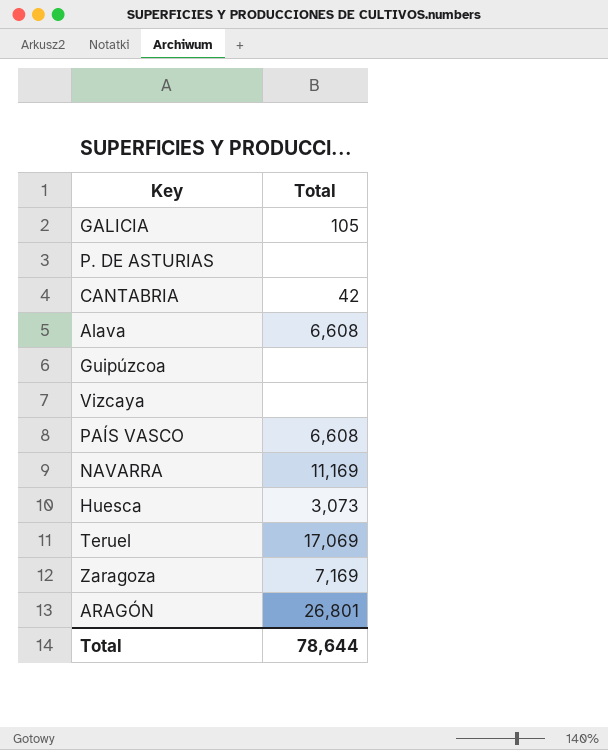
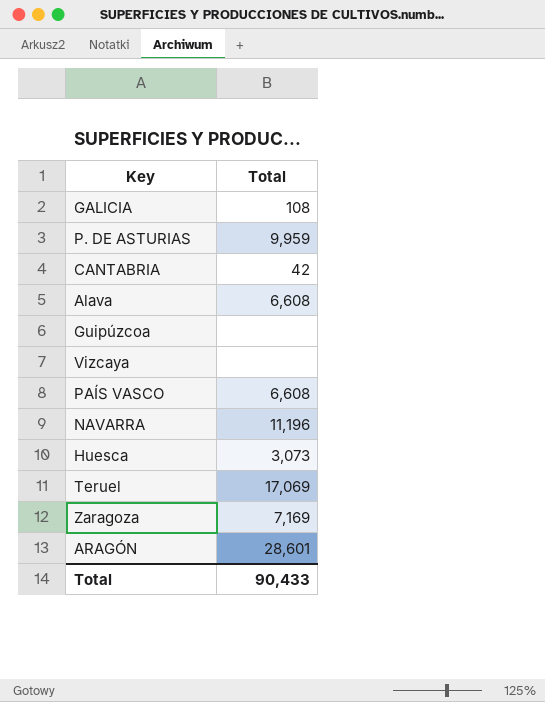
GALICIA | Total: 105 -> 108
P. DE ASTURIAS | Total: none -> 9,959
NAVARRA | Total: 11,169 -> 11,196
ARAGÓN | Total: 26,801 -> 28,601
Total | Total: 78,644 -> 90,433

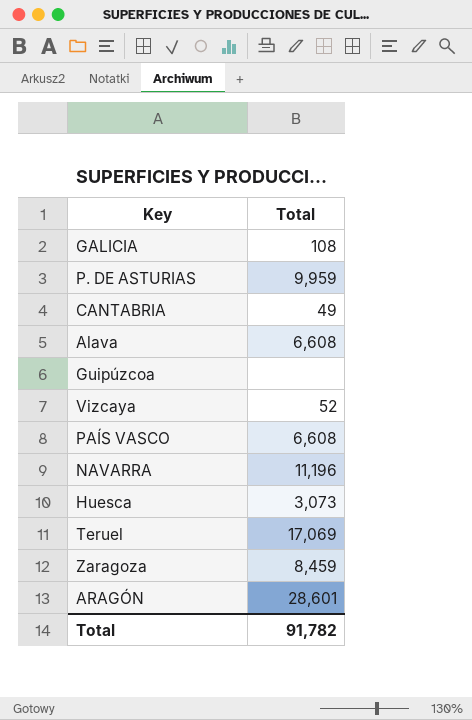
CANTABRIA | Total: 42 -> 49
Vizcaya | Total: none -> 52
Zaragoza | Total: 7,169 -> 8,459
Total | Total: 90,433 -> 91,782

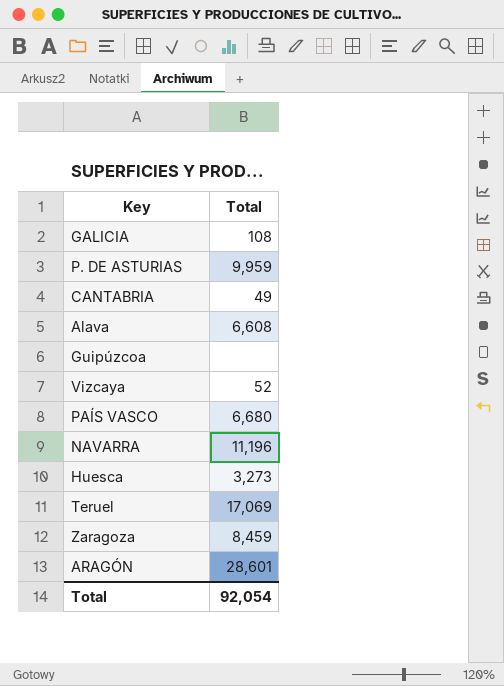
PAÍS VASCO | Total: 6,608 -> 6,680
Huesca | Total: 3,073 -> 3,273
Total | Total: 91,782 -> 92,054

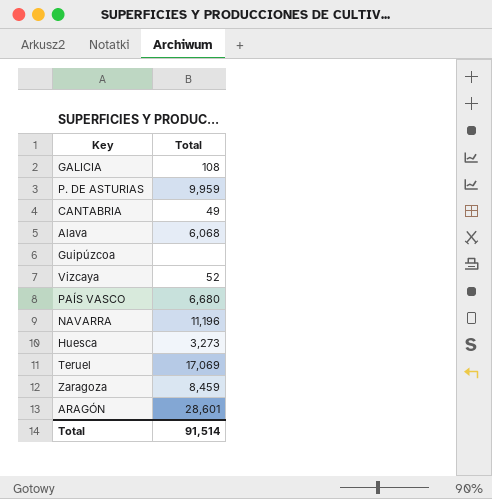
Alava | Total: 6,608 -> 6,068
Total | Total: 92,054 -> 91,514

